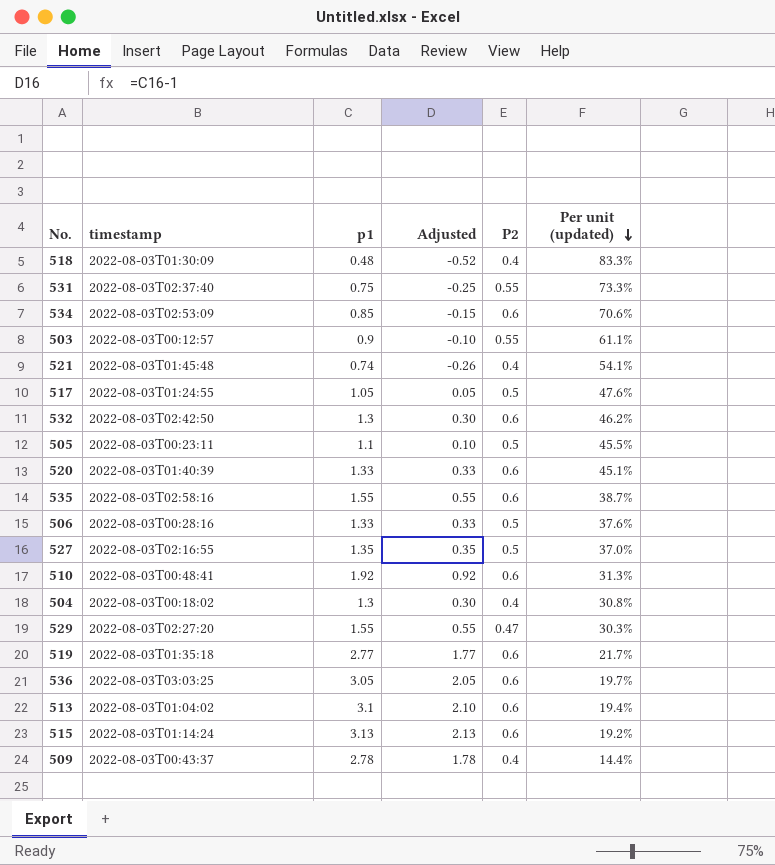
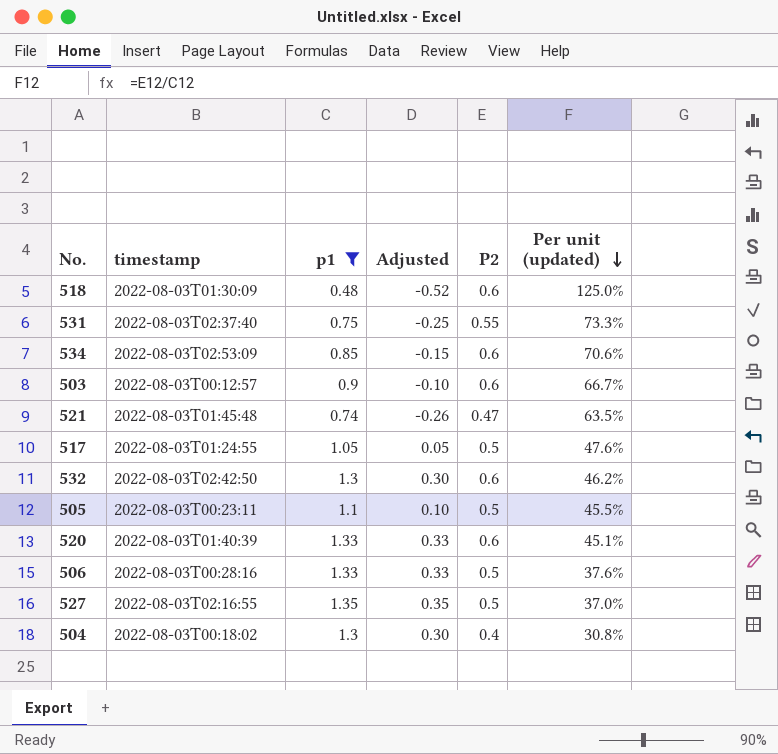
filter: none -> p1 <= 1.35
518 | P2: 0.4 -> 0.6
518 | Per unit (updated): 83.3% -> 125.0%
503 | P2: 0.55 -> 0.6
503 | Per unit (updated): 61.1% -> 66.7%
521 | P2: 0.4 -> 0.47
521 | Per unit (updated): 54.1% -> 63.5%

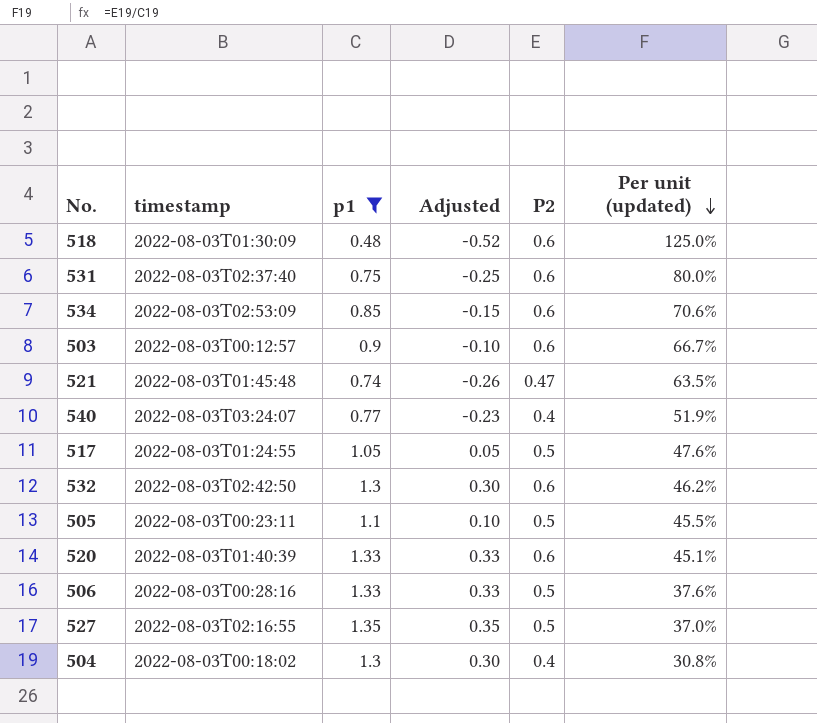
531 | P2: 0.55 -> 0.6
531 | Per unit (updated): 73.3% -> 80.0%
row 540: none -> 2022-08-03T03:24:07 | 0.77 | -0.23 | 0.4 | 51.9%

